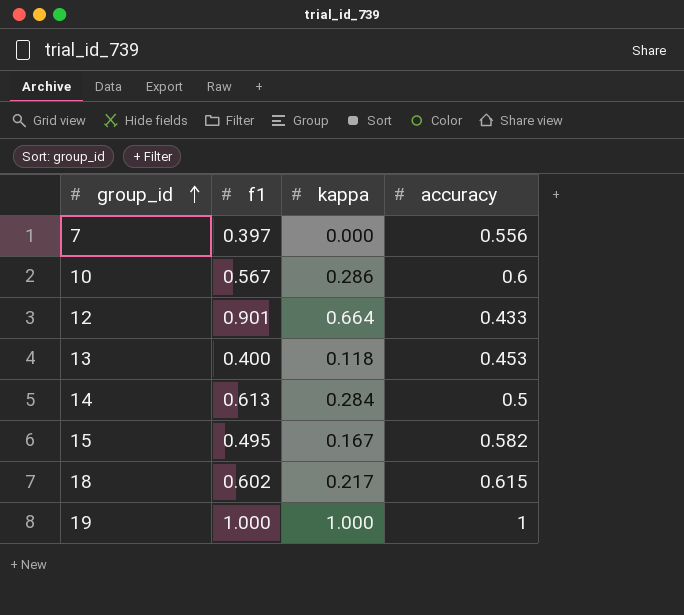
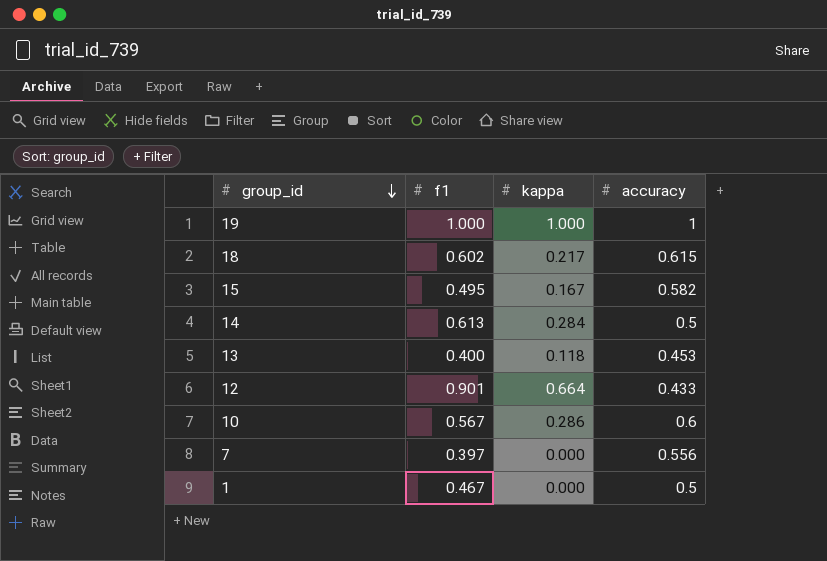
row order: group_id ascending -> group_id descending
row 1: none -> 0.467 | 0.000 | 0.5

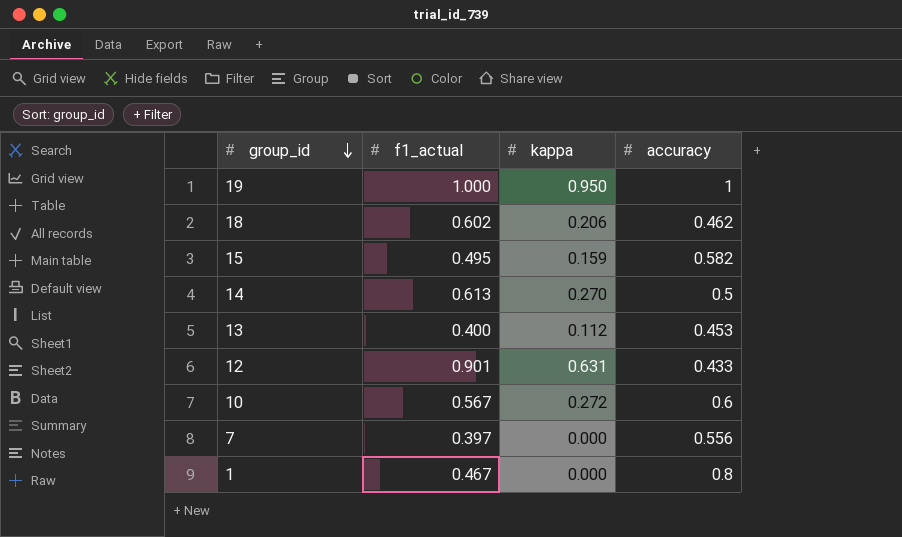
column name: f1 -> f1_actual
19 | kappa: 1.000 -> 0.950
18 | kappa: 0.217 -> 0.206
18 | accuracy: 0.615 -> 0.462
15 | kappa: 0.167 -> 0.159
14 | kappa: 0.284 -> 0.270
13 | kappa: 0.118 -> 0.112
12 | kappa: 0.664 -> 0.631
10 | kappa: 0.286 -> 0.272
1 | accuracy: 0.5 -> 0.8

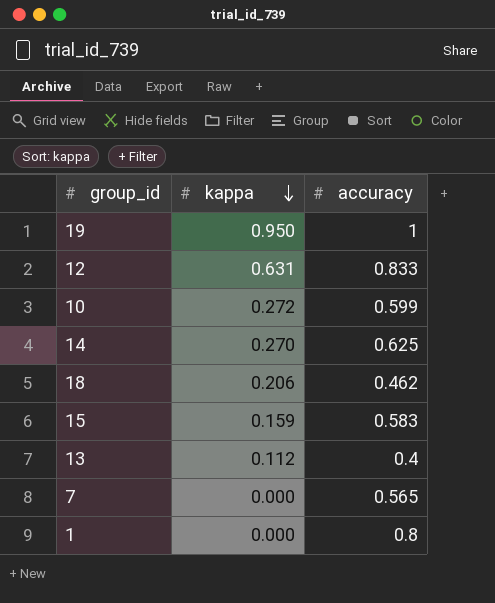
row order: group_id descending -> kappa descending
column f1_actual | position: 2 -> none
12 | accuracy: 0.433 -> 0.833
10 | accuracy: 0.6 -> 0.599
14 | accuracy: 0.5 -> 0.625
15 | accuracy: 0.582 -> 0.583
13 | accuracy: 0.453 -> 0.4
7 | accuracy: 0.556 -> 0.565

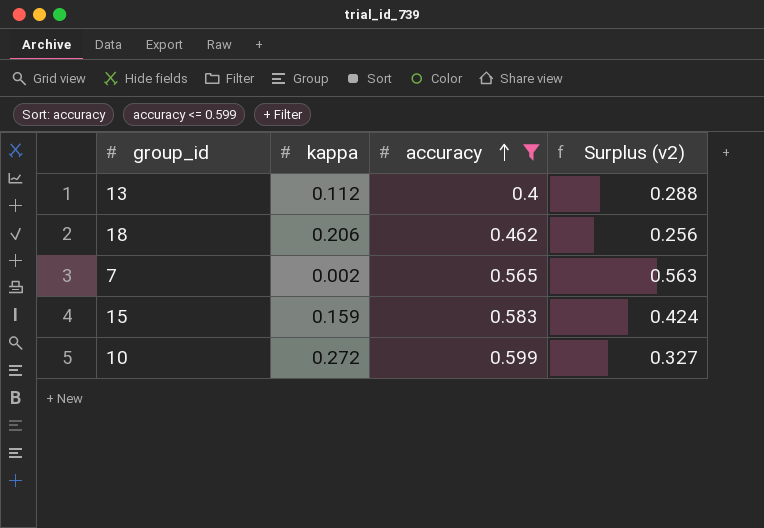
filter: none -> accuracy <= 0.599
row order: kappa descending -> accuracy ascending
column Surplus (v2) | formula: none -> [accuracy] - [kappa]
7 | kappa: 0.000 -> 0.002

